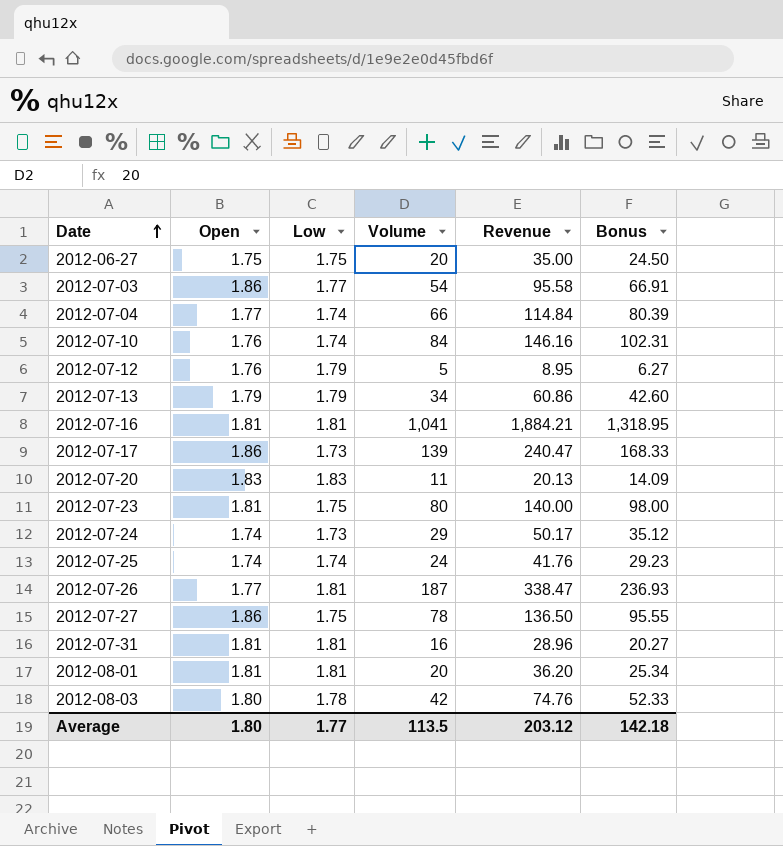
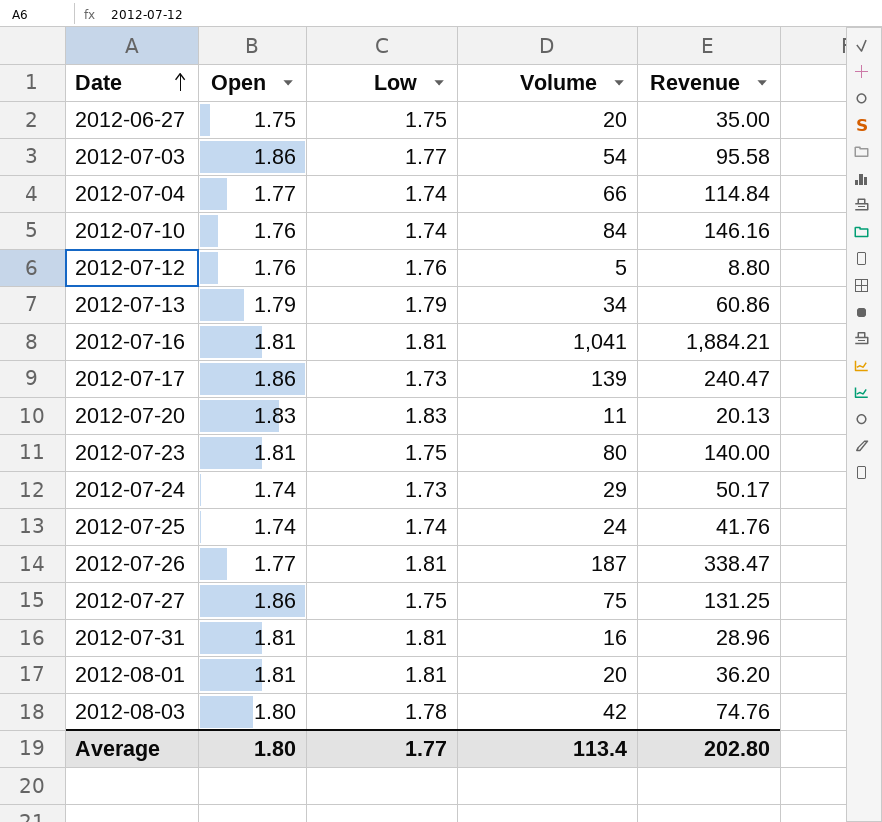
column Bonus | formula: [Revenue] * 0.7 -> none
2012-07-12 | Low: 1.79 -> 1.76
2012-07-12 | Revenue: 8.95 -> 8.80
2012-07-27 | Volume: 78 -> 75
2012-07-27 | Revenue: 136.50 -> 131.25
Average | Volume: 113.5 -> 113.4
Average | Revenue: 203.12 -> 202.80

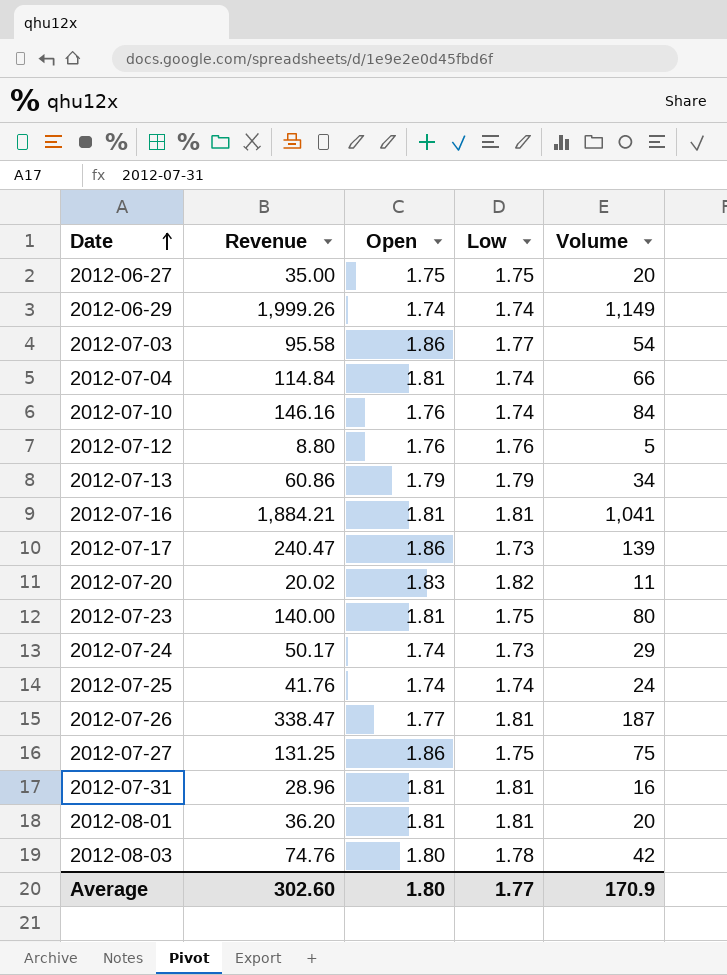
column Revenue | position: 5 -> 2
row 2012-06-29: none -> 1,999.26 | 1.74 | 1.74 | 1,149
2012-07-04 | Open: 1.77 -> 1.81
2012-07-20 | Revenue: 20.13 -> 20.02
2012-07-20 | Low: 1.83 -> 1.82
Average | Revenue: 202.80 -> 302.60
Average | Volume: 113.4 -> 170.9

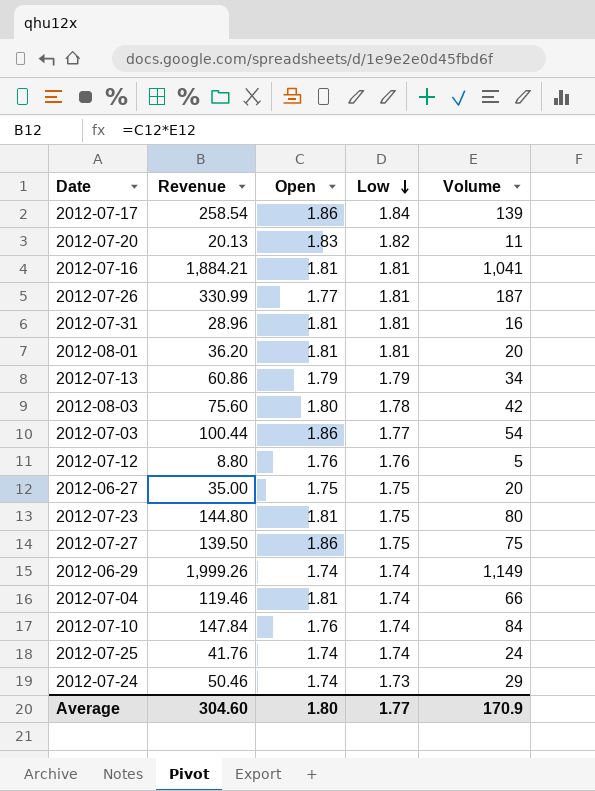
row order: Date ascending -> Low descending
column Revenue | formula: [Low] * [Volume] -> [Open] * [Volume]
2012-07-17 | Low: 1.73 -> 1.84
Average | Revenue: 302.60 -> 304.60

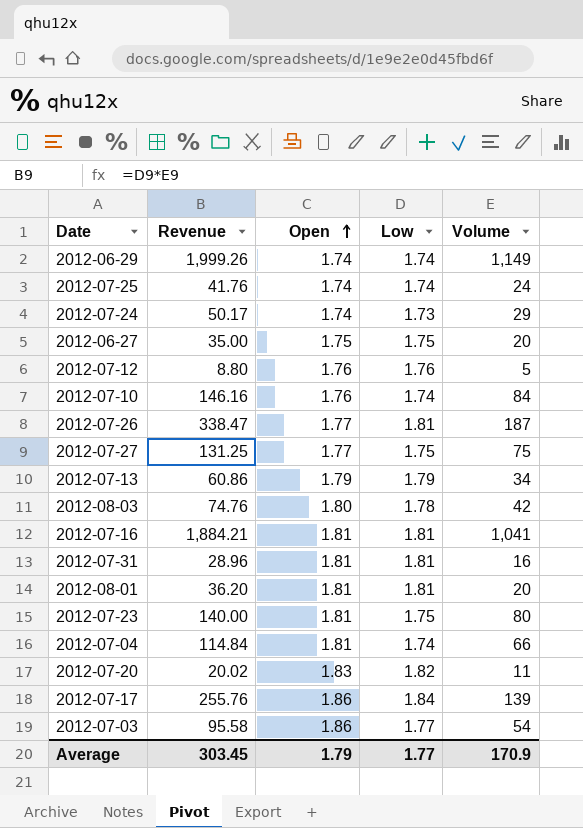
row order: Low descending -> Open ascending
column Revenue | formula: [Open] * [Volume] -> [Low] * [Volume]
2012-07-27 | Open: 1.86 -> 1.77
Average | Revenue: 304.60 -> 303.45
Average | Open: 1.80 -> 1.79

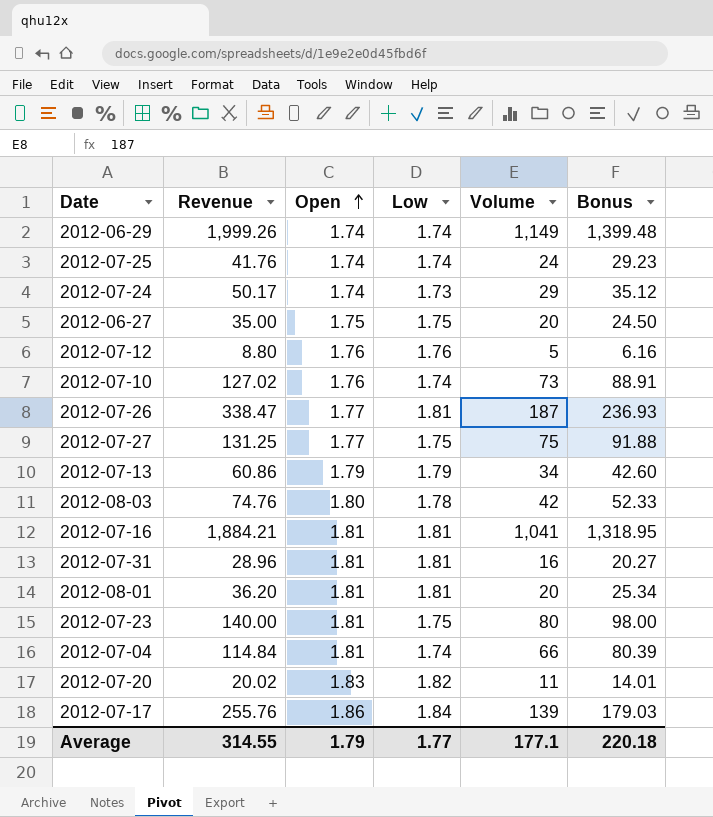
column Bonus | formula: none -> [Revenue] * 0.7
row 2012-07-03: 95.58 | 1.86 | 1.77 | 54 -> none
2012-07-10 | Revenue: 146.16 -> 127.02
2012-07-10 | Volume: 84 -> 73
Average | Revenue: 303.45 -> 314.55
Average | Volume: 170.9 -> 177.1

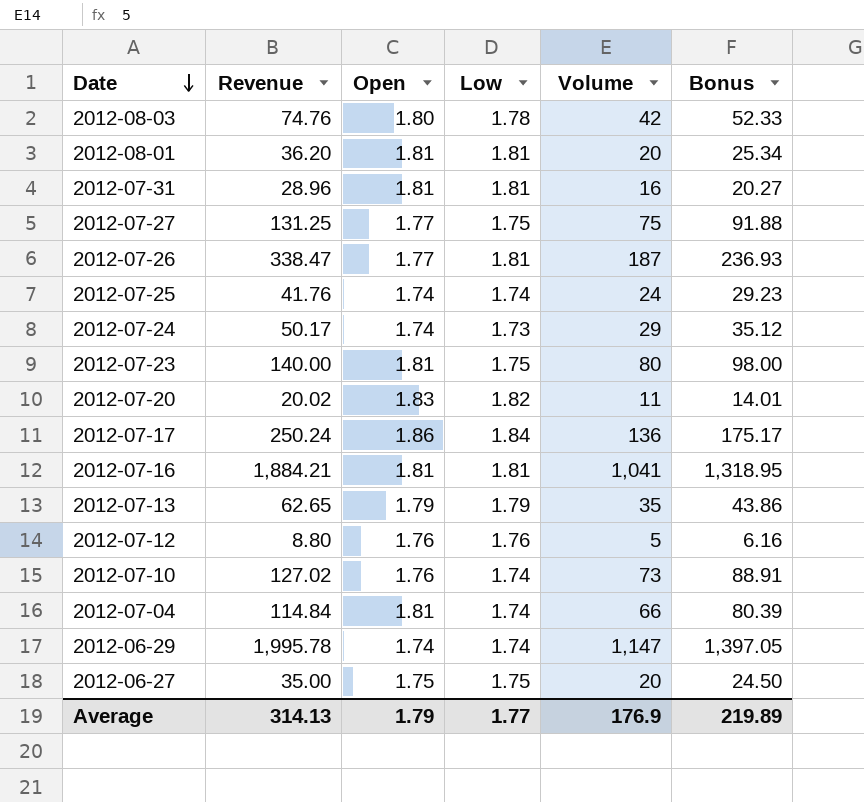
row order: Open ascending -> Date descending
2012-07-17 | Revenue: 255.76 -> 250.24
2012-07-17 | Volume: 139 -> 136
2012-07-17 | Bonus: 179.03 -> 175.17
2012-07-13 | Revenue: 60.86 -> 62.65
2012-07-13 | Volume: 34 -> 35
2012-07-13 | Bonus: 42.60 -> 43.86
2012-06-29 | Revenue: 1,999.26 -> 1,995.78
2012-06-29 | Volume: 1,149 -> 1,147
2012-06-29 | Bonus: 1,399.48 -> 1,397.05
Average | Revenue: 314.55 -> 314.13
Average | Volume: 177.1 -> 176.9
Average | Bonus: 220.18 -> 219.89

